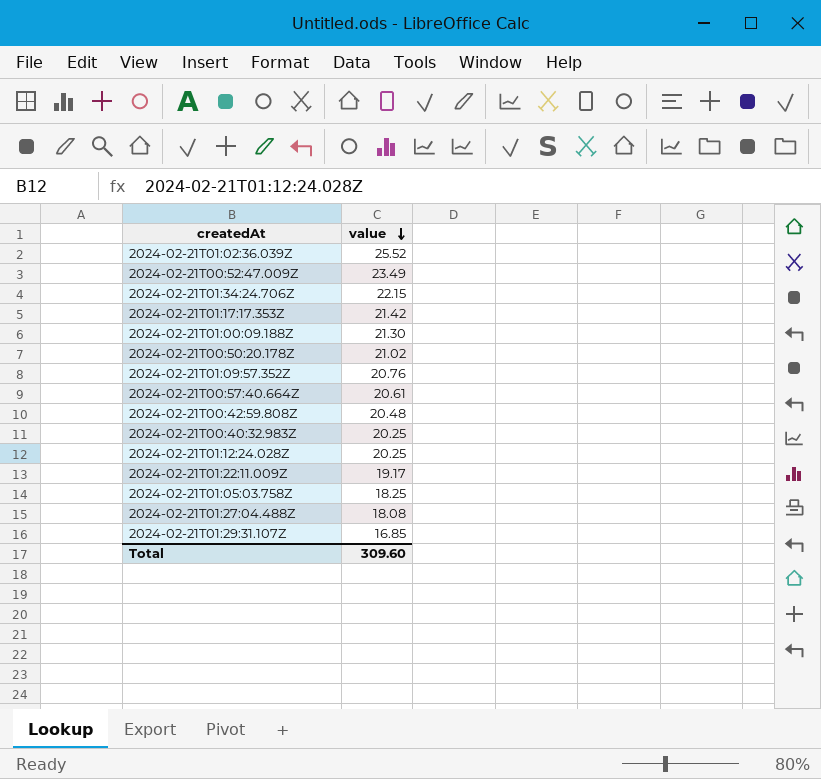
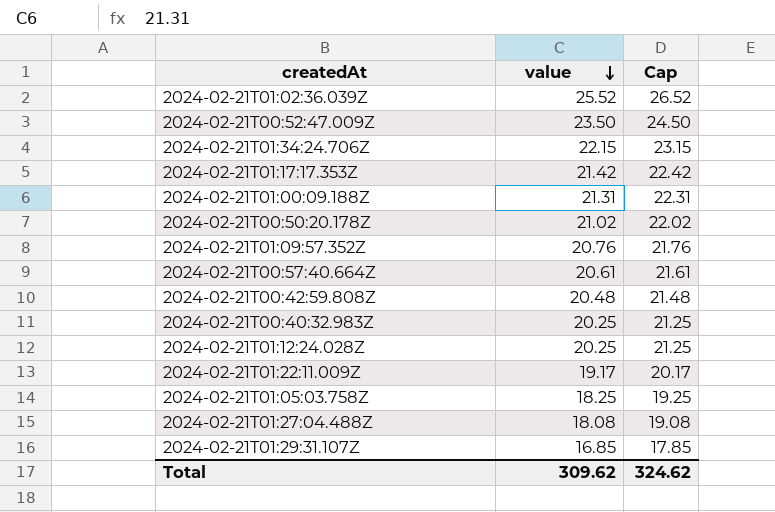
column Cap | formula: none -> [value] + 1
2024-02-21T00:52:47.009Z | value: 23.49 -> 23.50
2024-02-21T01:00:09.188Z | value: 21.30 -> 21.31
Total | value: 309.60 -> 309.62

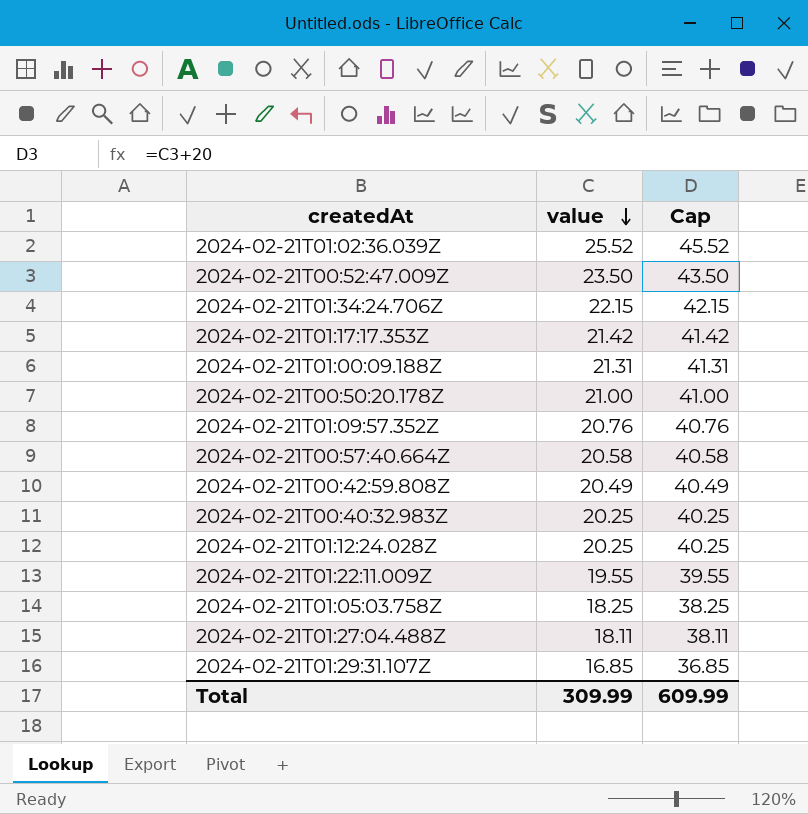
column Cap | formula: [value] + 1 -> [value] + 20
2024-02-21T00:50:20.178Z | value: 21.02 -> 21.00
2024-02-21T00:57:40.664Z | value: 20.61 -> 20.58
2024-02-21T00:42:59.808Z | value: 20.48 -> 20.49
2024-02-21T01:22:11.009Z | value: 19.17 -> 19.55
2024-02-21T01:27:04.488Z | value: 18.08 -> 18.11
Total | value: 309.62 -> 309.99
Total | Cap: 324.62 -> 609.99

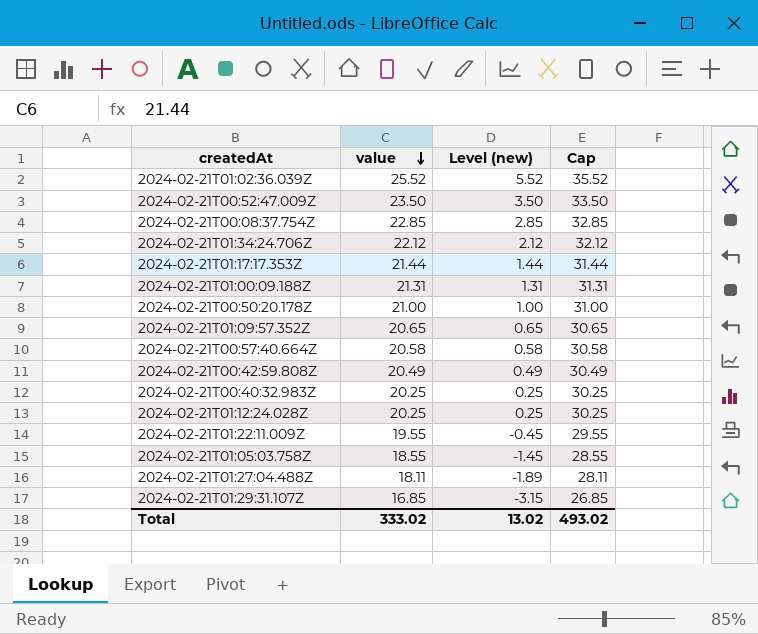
column Level (new) | formula: none -> [value] - 20
column Cap | formula: [value] + 20 -> [value] + 10
row 2024-02-21T00:08:37.754Z: none -> 22.85 | 2.85 | 32.85
2024-02-21T01:34:24.706Z | value: 22.15 -> 22.12
2024-02-21T01:17:17.353Z | value: 21.42 -> 21.44
2024-02-21T01:09:57.352Z | value: 20.76 -> 20.65
2024-02-21T01:05:03.758Z | value: 18.25 -> 18.55
Total | value: 309.99 -> 333.02
Total | Cap: 609.99 -> 493.02

